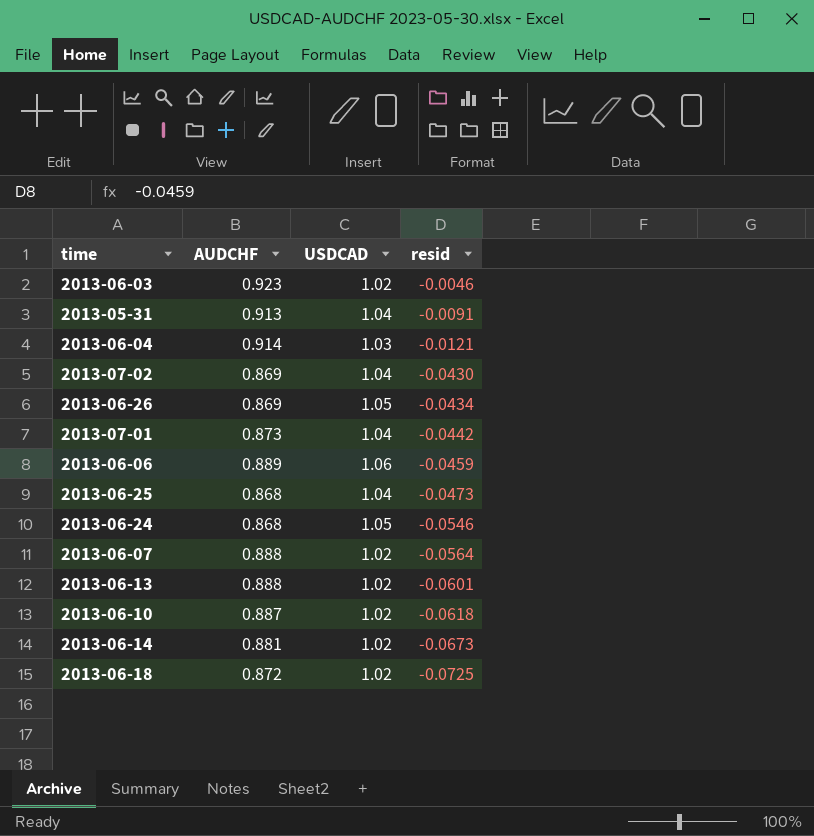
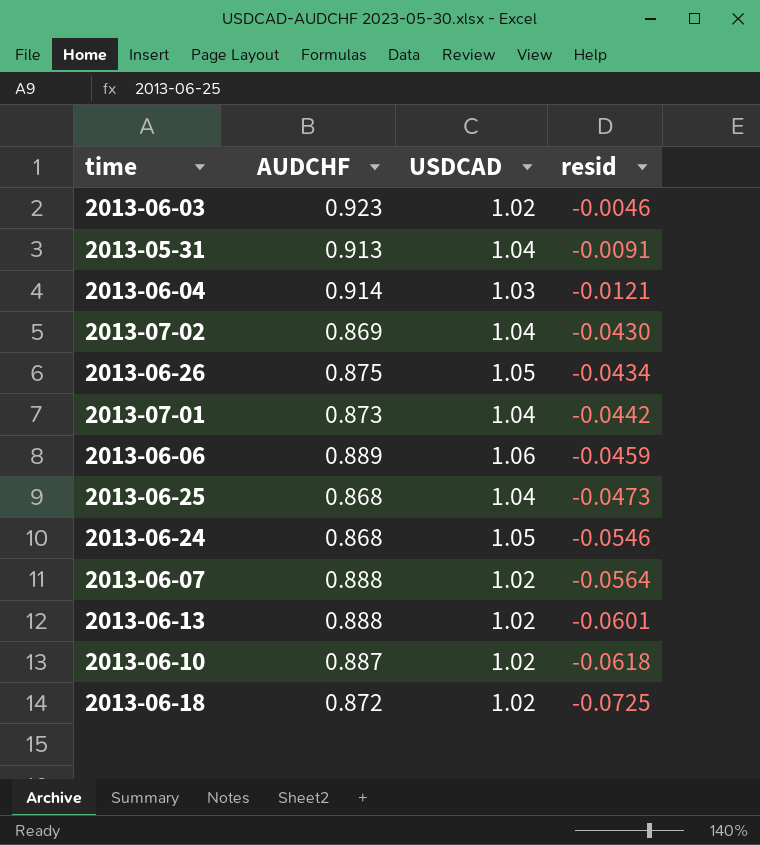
row 2013-06-14: 0.881 | 1.02 | -0.0673 -> none
2013-06-26 | AUDCHF: 0.869 -> 0.875

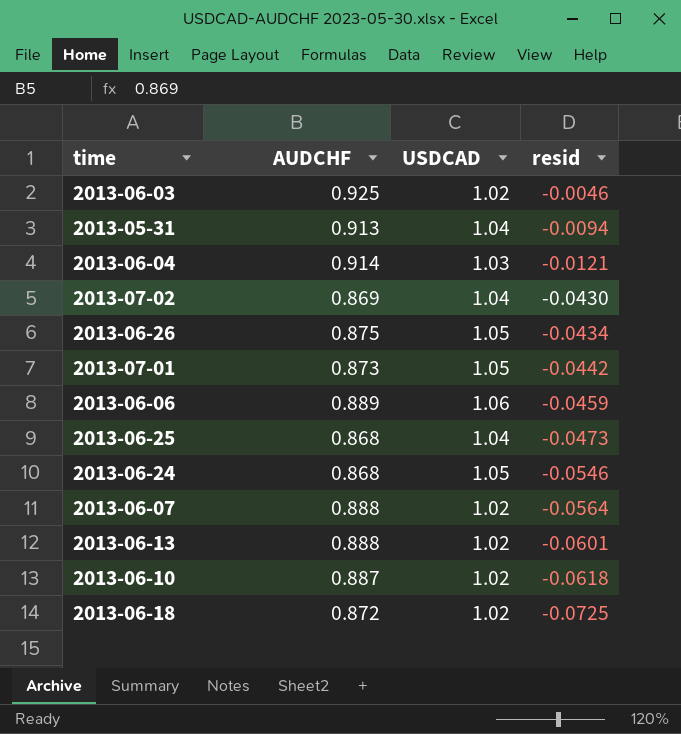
2013-06-03 | AUDCHF: 0.923 -> 0.925
2013-05-31 | resid: -0.0091 -> -0.0094
2013-07-01 | USDCAD: 1.04 -> 1.05

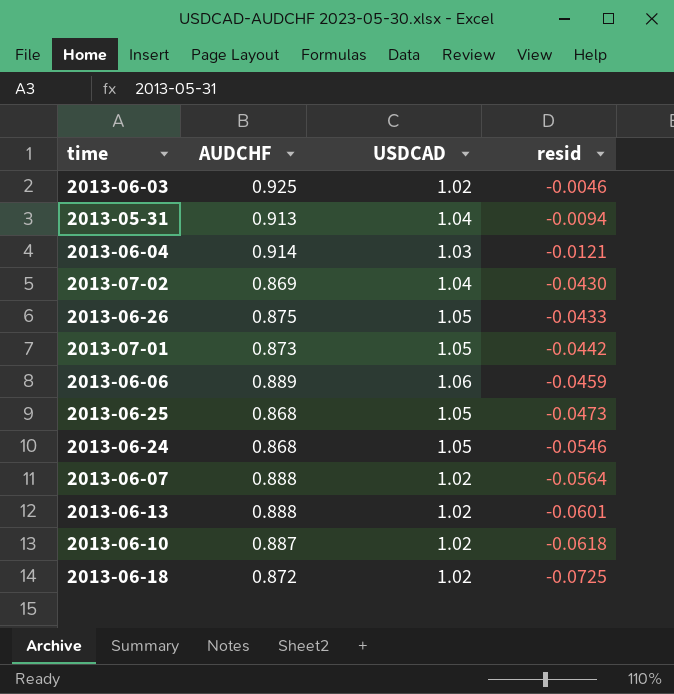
2013-06-26 | resid: -0.0434 -> -0.0433
2013-06-25 | USDCAD: 1.04 -> 1.05

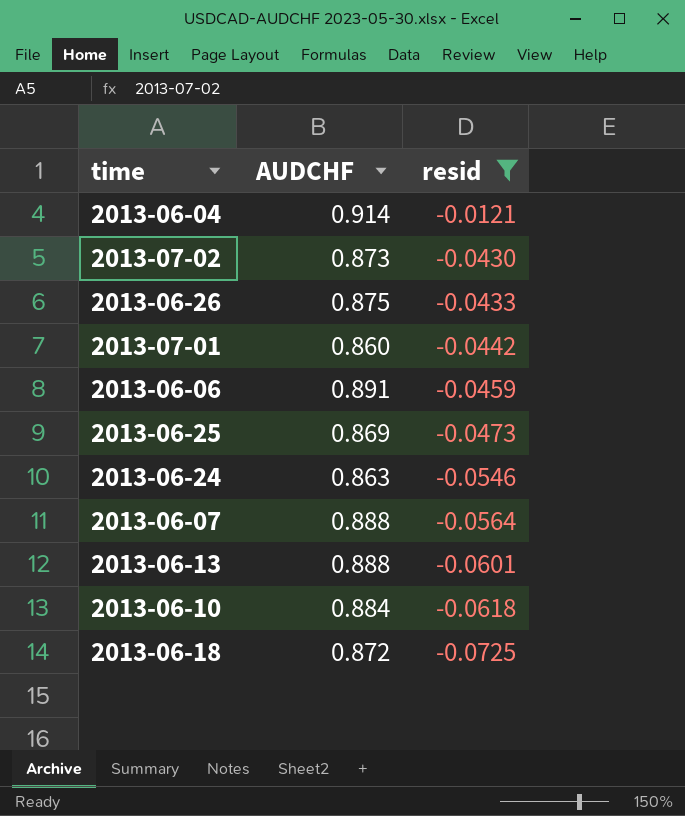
filter: none -> resid <= -0.0121
column USDCAD | position: 3 -> none
2013-07-02 | AUDCHF: 0.869 -> 0.873
2013-07-01 | AUDCHF: 0.873 -> 0.860
2013-06-06 | AUDCHF: 0.889 -> 0.891
2013-06-25 | AUDCHF: 0.868 -> 0.869
2013-06-24 | AUDCHF: 0.868 -> 0.863
2013-06-10 | AUDCHF: 0.887 -> 0.884

